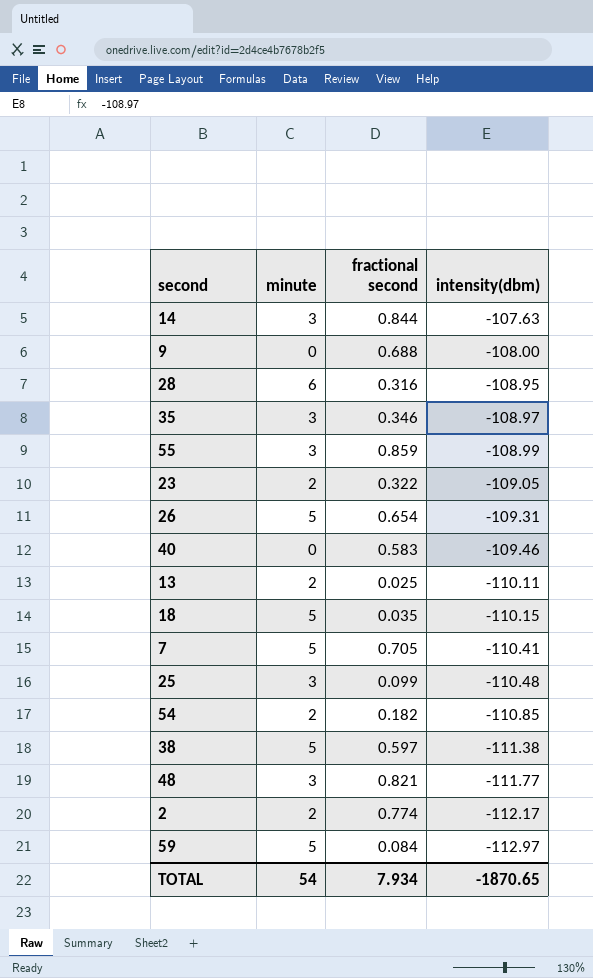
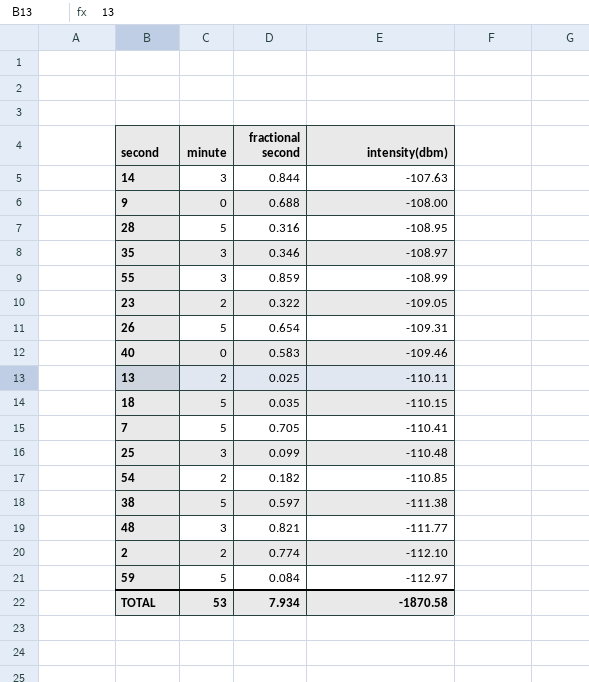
28 | minute: 6 -> 5
2 | intensity(dbm): -112.17 -> -112.10
TOTAL | minute: 54 -> 53
TOTAL | intensity(dbm): -1870.65 -> -1870.58

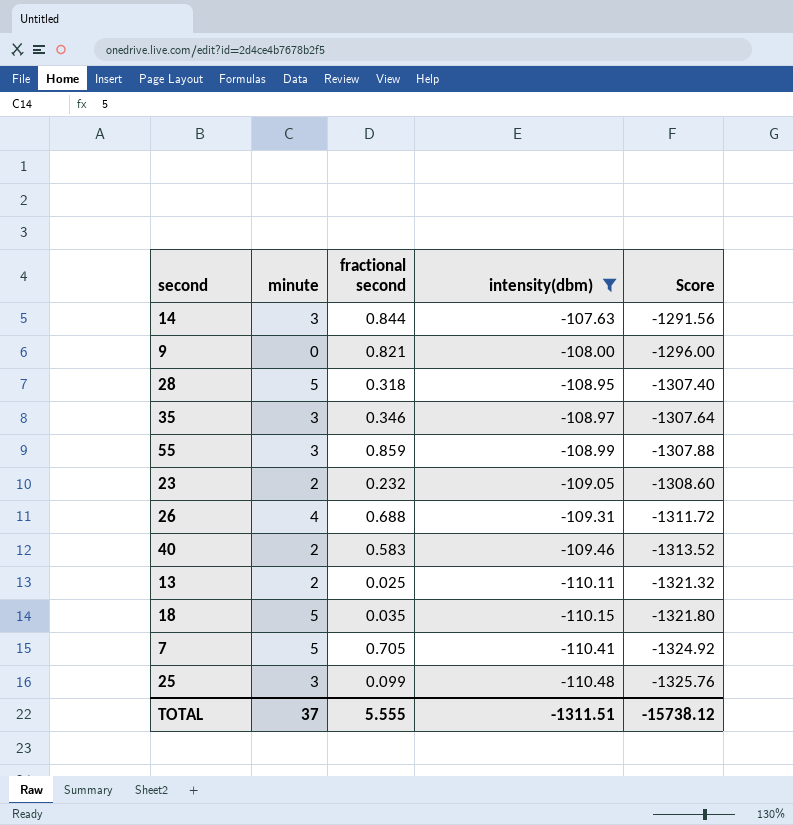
filter: none -> intensity(dbm) >= -110.48
column Score | formula: none -> [intensity(dbm)] * 12
9 | fractional second: 0.688 -> 0.821
28 | fractional second: 0.316 -> 0.318
23 | fractional second: 0.322 -> 0.232
26 | minute: 5 -> 4
26 | fractional second: 0.654 -> 0.688
40 | minute: 0 -> 2
TOTAL | minute: 53 -> 37
TOTAL | fractional second: 7.934 -> 5.555
TOTAL | intensity(dbm): -1870.58 -> -1311.51

